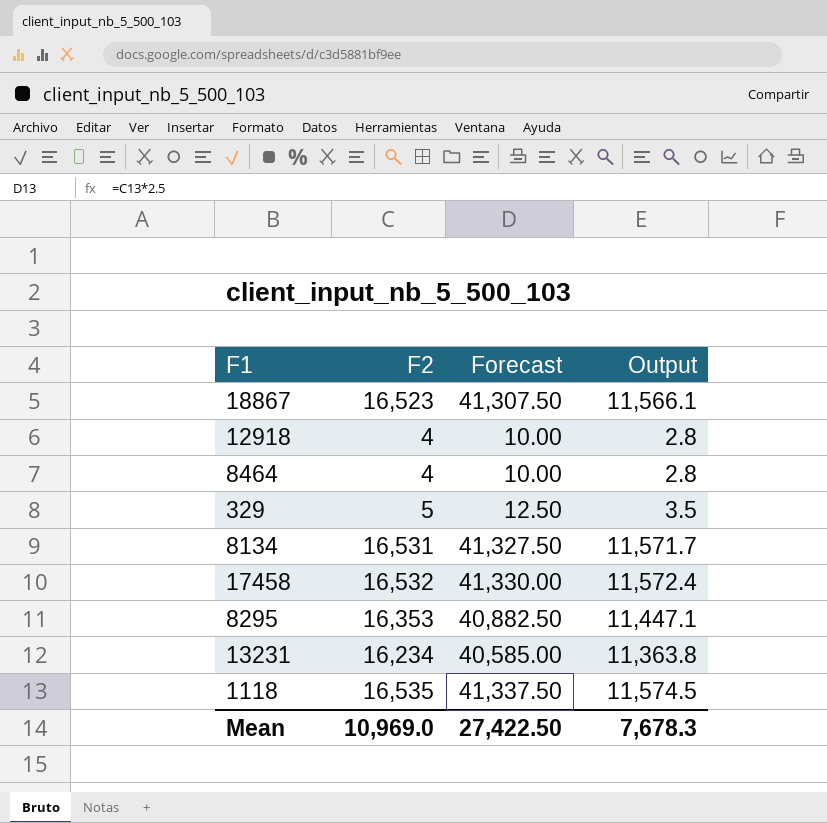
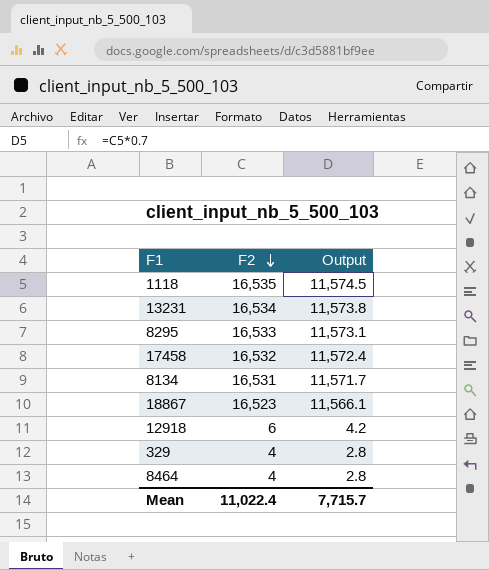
row order: none -> F2 descending
column Forecast | formula: [F2] * 2.5 -> none
13231 | F2: 16,234 -> 16,534
13231 | Output: 11,363.8 -> 11,573.8
8295 | F2: 16,353 -> 16,533
8295 | Output: 11,447.1 -> 11,573.1
12918 | F2: 4 -> 6
12918 | Output: 2.8 -> 4.2
329 | F2: 5 -> 4
329 | Output: 3.5 -> 2.8
Mean | F2: 10,969.0 -> 11,022.4
Mean | Output: 7,678.3 -> 7,715.7

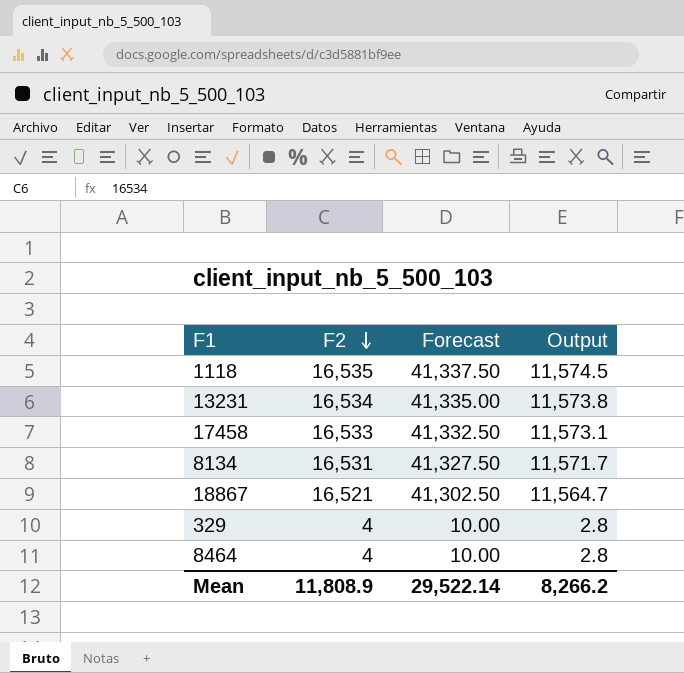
column Forecast | formula: none -> [F2] * 2.5
row 8295: 16,533 | 11,573.1 -> none
row 12918: 6 | 4.2 -> none
17458 | F2: 16,532 -> 16,533
17458 | Output: 11,572.4 -> 11,573.1
18867 | F2: 16,523 -> 16,521
18867 | Output: 11,566.1 -> 11,564.7
Mean | F2: 11,022.4 -> 11,808.9
Mean | Output: 7,715.7 -> 8,266.2

